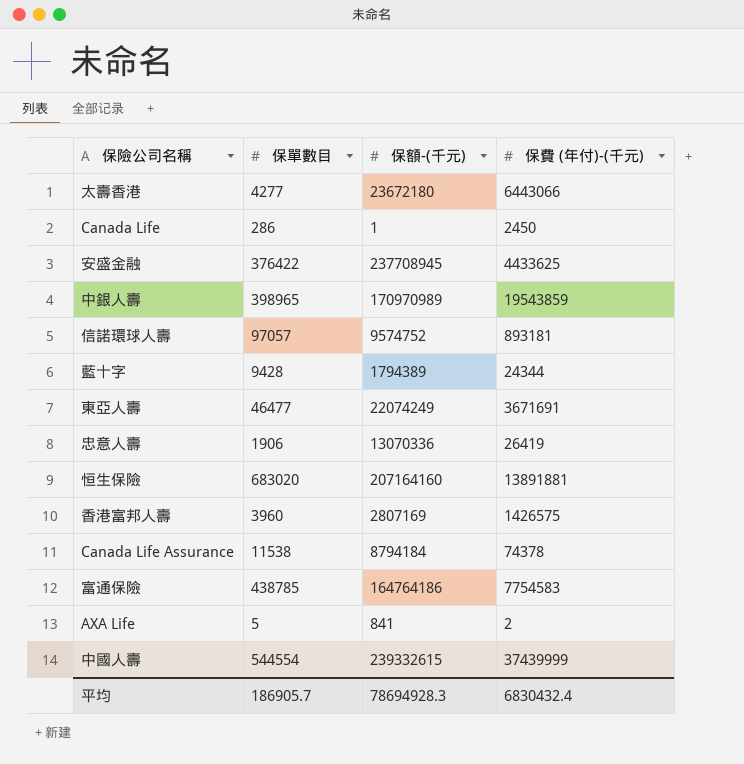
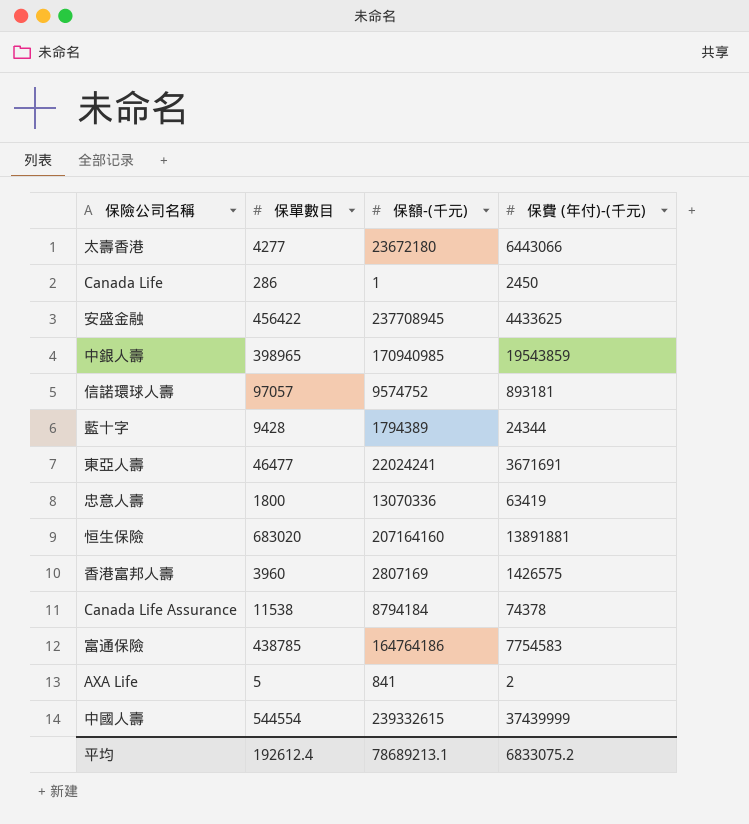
安盛金融 | 保單數目: 376422 -> 456422
中銀人壽 | 保額-(千元): 170970989 -> 170940985
東亞人壽 | 保額-(千元): 22074249 -> 22024241
忠意人壽 | 保單數目: 1906 -> 1800
忠意人壽 | 保費 (年付)-(千元): 26419 -> 63419
平均 | 保單數目: 186905.7 -> 192612.4
平均 | 保額-(千元): 78694928.3 -> 78689213.1
平均 | 保費 (年付)-(千元): 6830432.4 -> 6833075.2

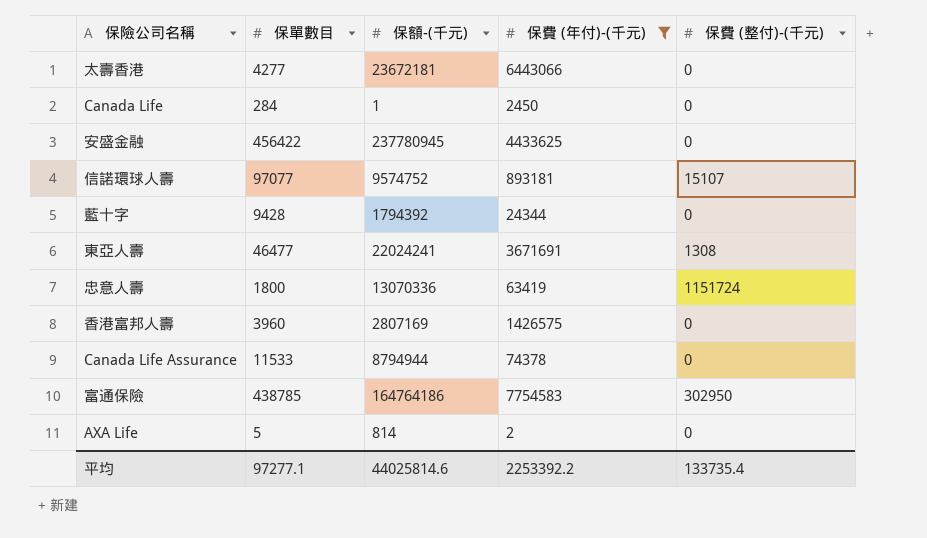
filter: none -> 保費 (年付)-(千元) <= 7754583
column 保費 (整付)-(千元) | position: none -> 5
太壽香港 | 保額-(千元): 23672180 -> 23672181
Canada Life | 保單數目: 286 -> 284
安盛金融 | 保額-(千元): 237708945 -> 237780945
信諾環球人壽 | 保單數目: 97057 -> 97077
藍十字 | 保額-(千元): 1794389 -> 1794392
Canada Life Assurance | 保單數目: 11538 -> 11533
Canada Life Assurance | 保額-(千元): 8794184 -> 8794944
AXA Life | 保額-(千元): 841 -> 814
平均 | 保單數目: 192612.4 -> 97277.1
平均 | 保額-(千元): 78689213.1 -> 44025814.6
平均 | 保費 (年付)-(千元): 6833075.2 -> 2253392.2

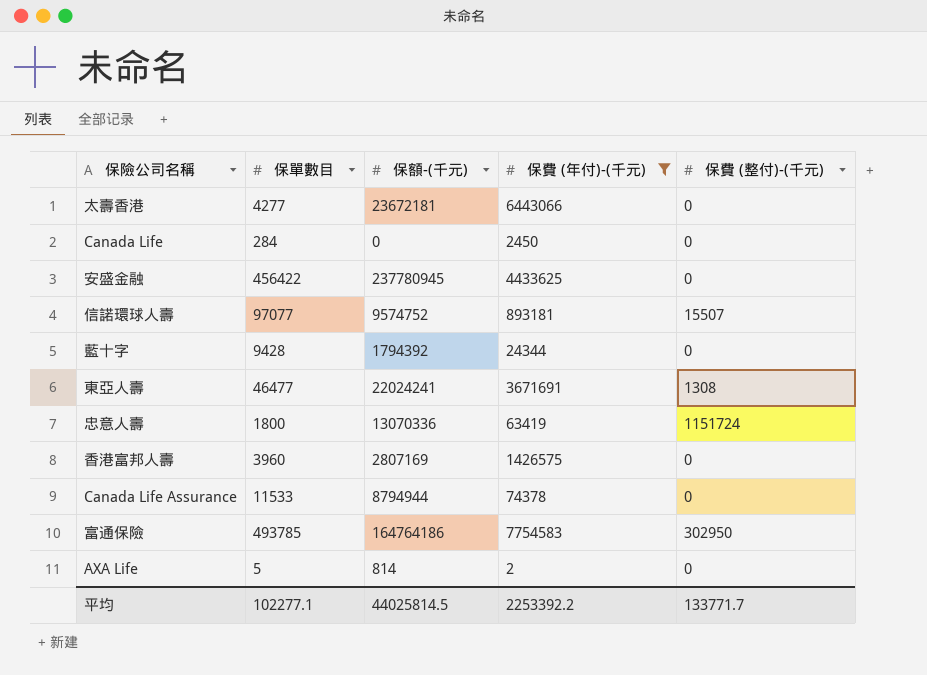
Canada Life | 保額-(千元): 1 -> 0
信諾環球人壽 | 保費 (整付)-(千元): 15107 -> 15507
富通保險 | 保單數目: 438785 -> 493785
平均 | 保單數目: 97277.1 -> 102277.1
平均 | 保額-(千元): 44025814.6 -> 44025814.5
平均 | 保費 (整付)-(千元): 133735.4 -> 133771.7

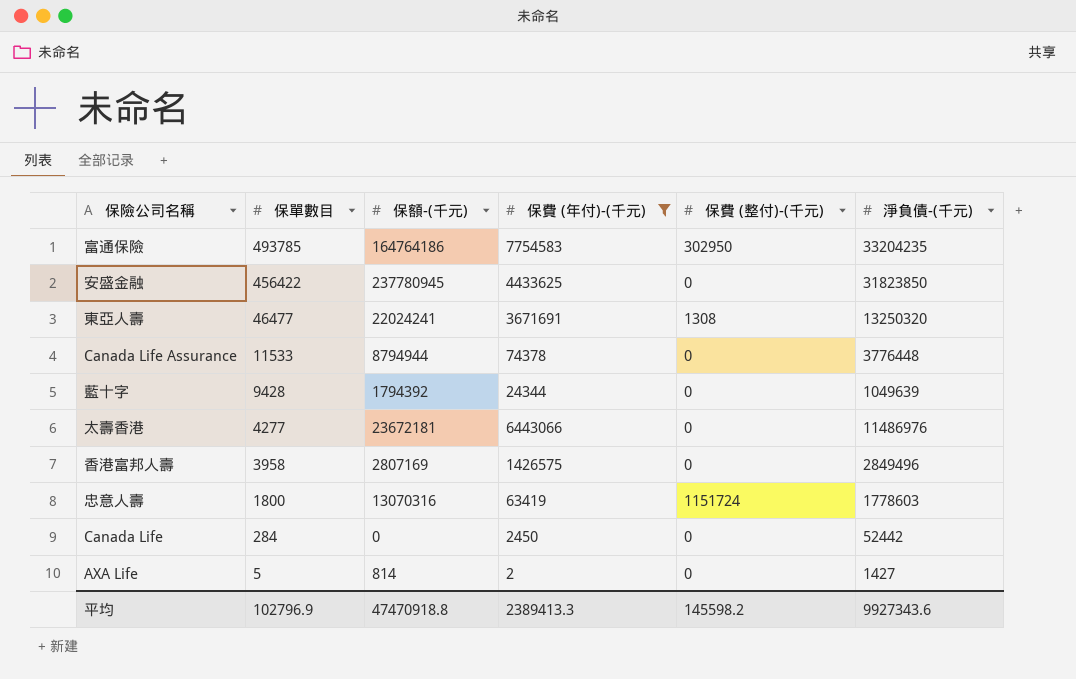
row order: none -> 保單數目 descending
column 淨負債-(千元) | position: none -> 6
row 信諾環球人壽: 97077 | 9574752 | 893181 | 15507 -> none
香港富邦人壽 | 保單數目: 3960 -> 3958
忠意人壽 | 保額-(千元): 13070336 -> 13070316
平均 | 保單數目: 102277.1 -> 102796.9
平均 | 保額-(千元): 44025814.5 -> 47470918.8
平均 | 保費 (年付)-(千元): 2253392.2 -> 2389413.3
平均 | 保費 (整付)-(千元): 133771.7 -> 145598.2

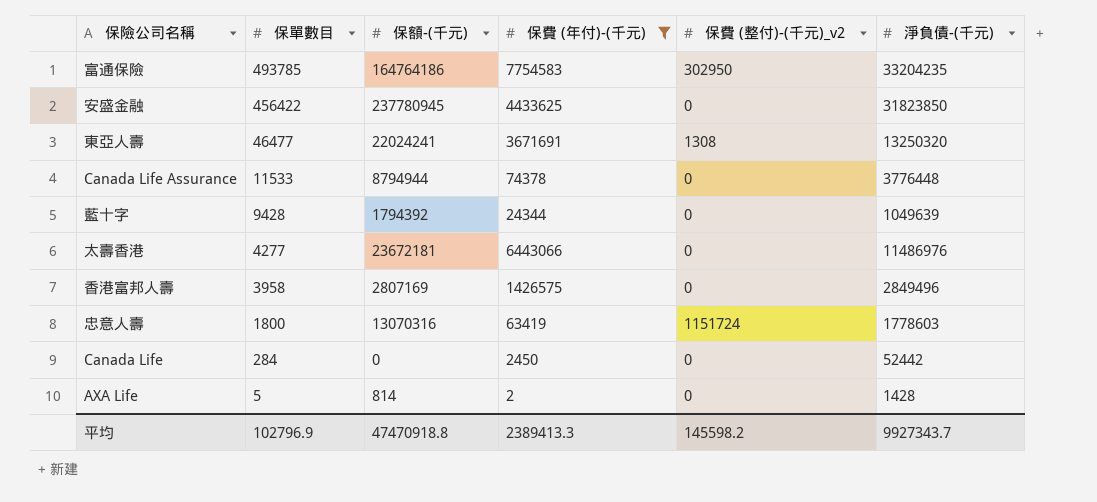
column name: 保費 (整付)-(千元) -> 保費 (整付)-(千元)_v2
AXA Life | 淨負債-(千元): 1427 -> 1428
平均 | 淨負債-(千元): 9927343.6 -> 9927343.7

